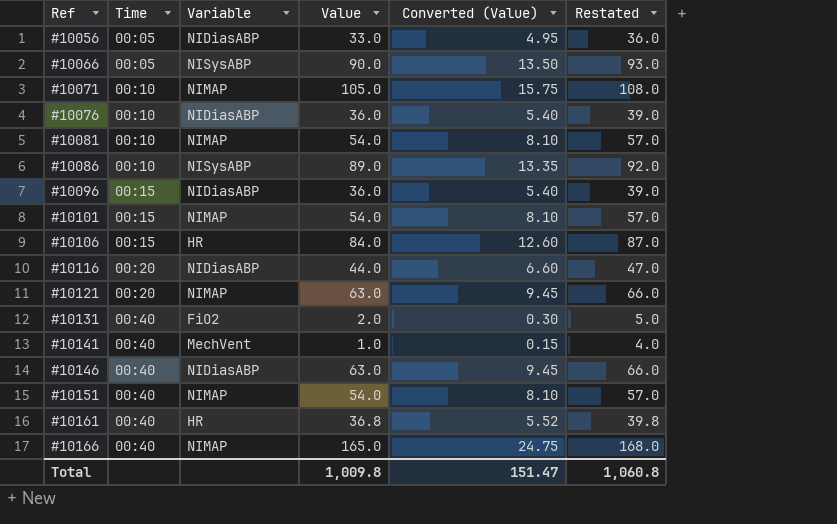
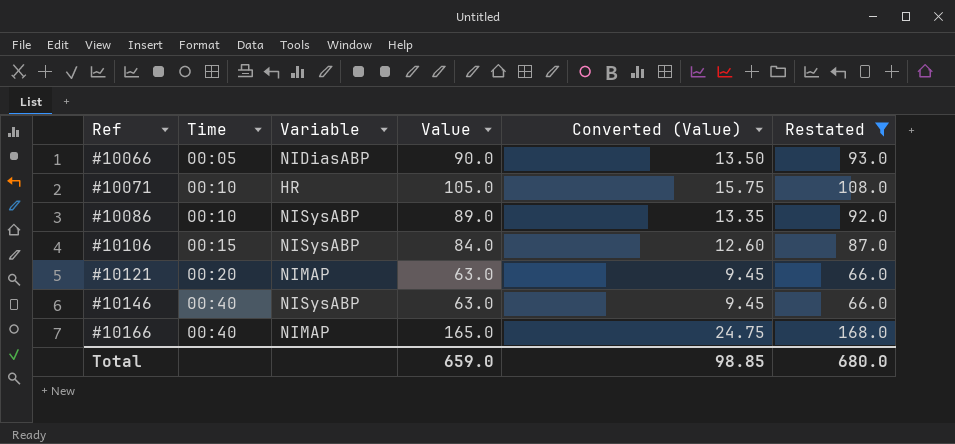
filter: none -> Restated >= 66.0
#10066 | Variable: NISysABP -> NIDiasABP
#10071 | Variable: NIMAP -> HR
#10106 | Variable: HR -> NISysABP
#10146 | Variable: NIDiasABP -> NISysABP
Total | Value: 1,009.8 -> 659.0
Total | Converted (Value): 151.47 -> 98.85
Total | Restated: 1,060.8 -> 680.0

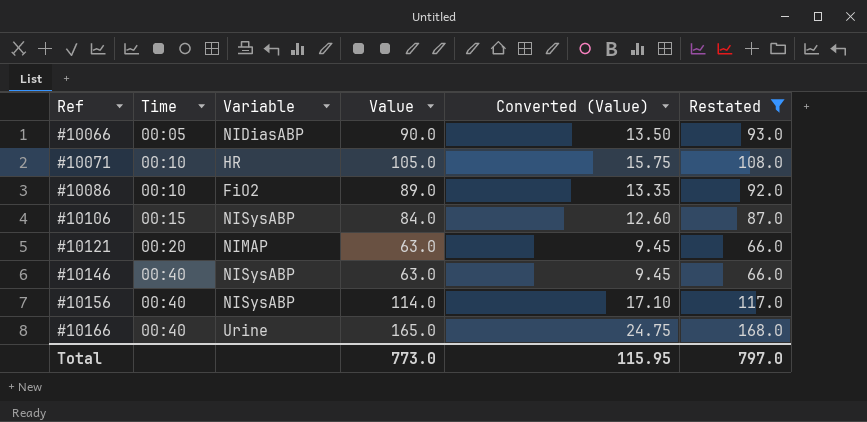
#10086 | Variable: NISysABP -> FiO2
row #10156: none -> 00:40 | NISysABP | 114.0 | 17.10 | 117.0
#10166 | Variable: NIMAP -> Urine
Total | Value: 659.0 -> 773.0
Total | Converted (Value): 98.85 -> 115.95
Total | Restated: 680.0 -> 797.0

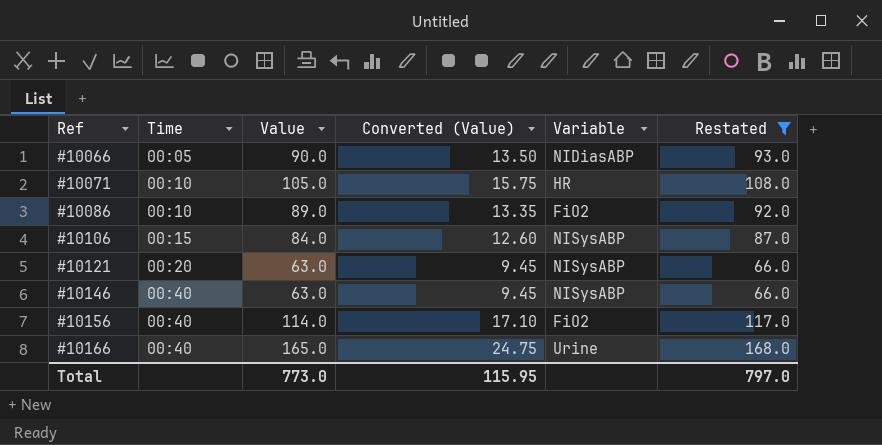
column Variable | position: 3 -> 5
#10121 | Variable: NIMAP -> NISysABP
#10156 | Variable: NISysABP -> FiO2

